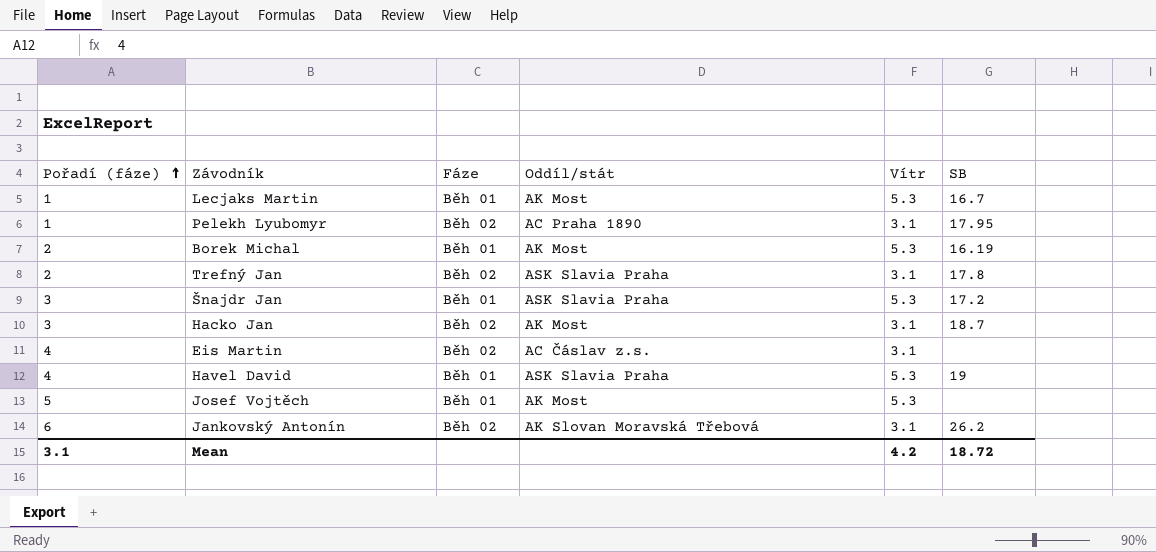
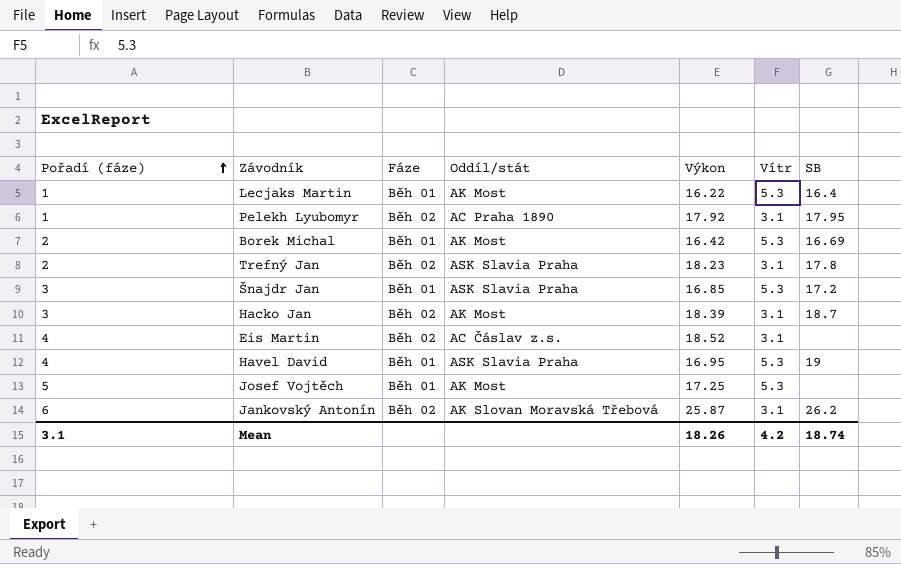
column Výkon | position: none -> 5
Lecjaks Martin | SB: 16.7 -> 16.4
Borek Michal | SB: 16.19 -> 16.69
Mean | SB: 18.72 -> 18.74

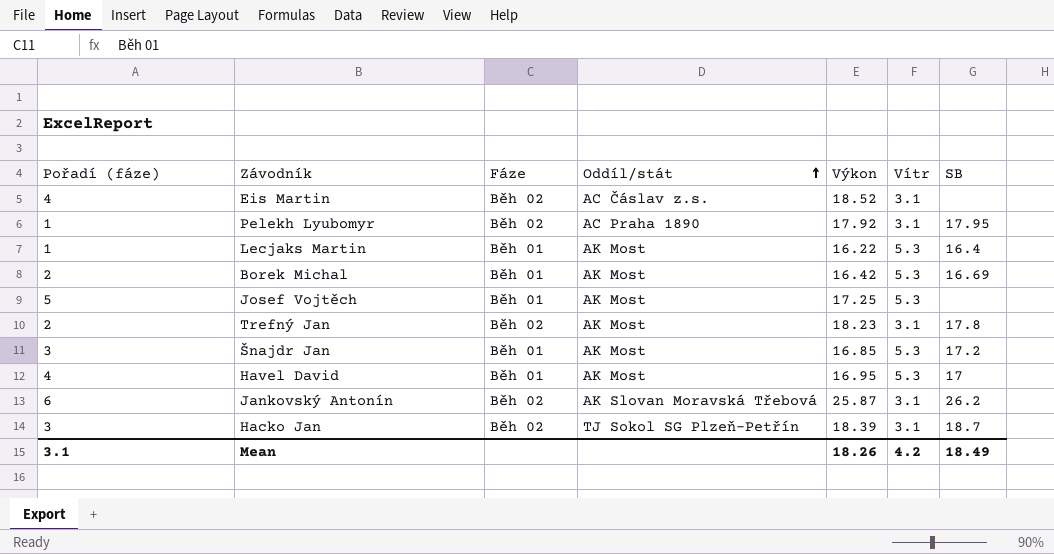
row order: Pořadí (fáze) ascending -> Oddíl/stát ascending
Trefný Jan | Oddíl/stát: ASK Slavia Praha -> AK Most
Šnajdr Jan | Oddíl/stát: ASK Slavia Praha -> AK Most
Havel David | Oddíl/stát: ASK Slavia Praha -> AK Most
Havel David | SB: 19 -> 17
Hacko Jan | Oddíl/stát: AK Most -> TJ Sokol SG Plzeň-Petřín
Mean | SB: 18.74 -> 18.49

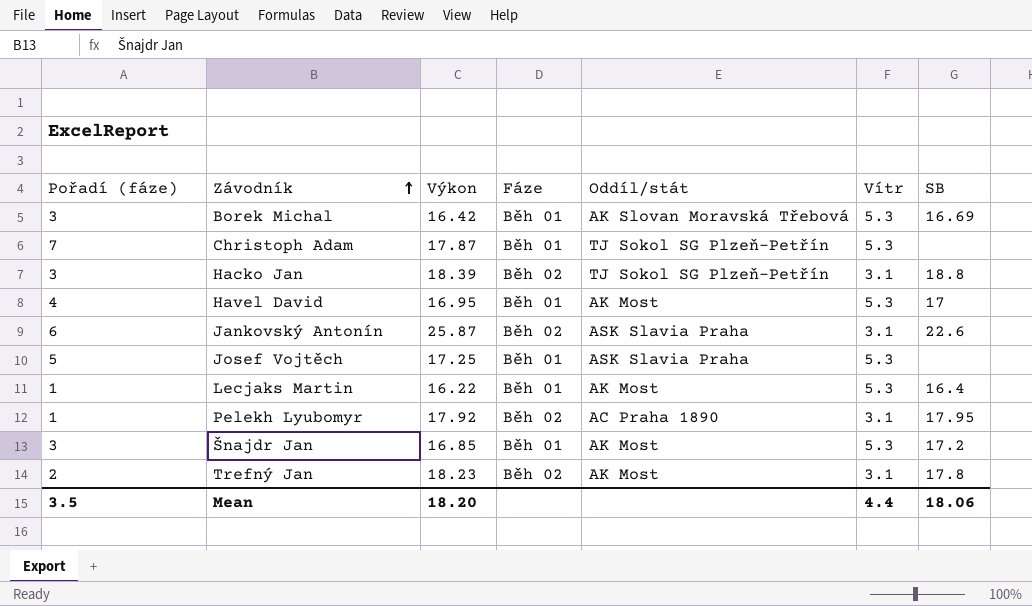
row order: Oddíl/stát ascending -> Závodník ascending
column Výkon | position: 5 -> 3
row Eis Martin: 4 | Běh 02 | AC Čáslav z.s. | 18.52 | 3.1 | none -> none
Borek Michal | Pořadí (fáze): 2 -> 3
Borek Michal | Oddíl/stát: AK Most -> AK Slovan Moravská Třebová
row Christoph Adam: none -> 7 | 17.87 | Běh 01 | TJ Sokol SG Plzeň-Petřín | 5.3 | none
Hacko Jan | SB: 18.7 -> 18.8
Jankovský Antonín | Oddíl/stát: AK Slovan Moravská Třebová -> ASK Slavia Praha
Jankovský Antonín | SB: 26.2 -> 22.6
Josef Vojtěch | Oddíl/stát: AK Most -> ASK Slavia Praha
Mean | Pořadí (fáze): 3.1 -> 3.5
Mean | Výkon: 18.26 -> 18.20
Mean | Vítr: 4.2 -> 4.4
Mean | SB: 18.49 -> 18.06

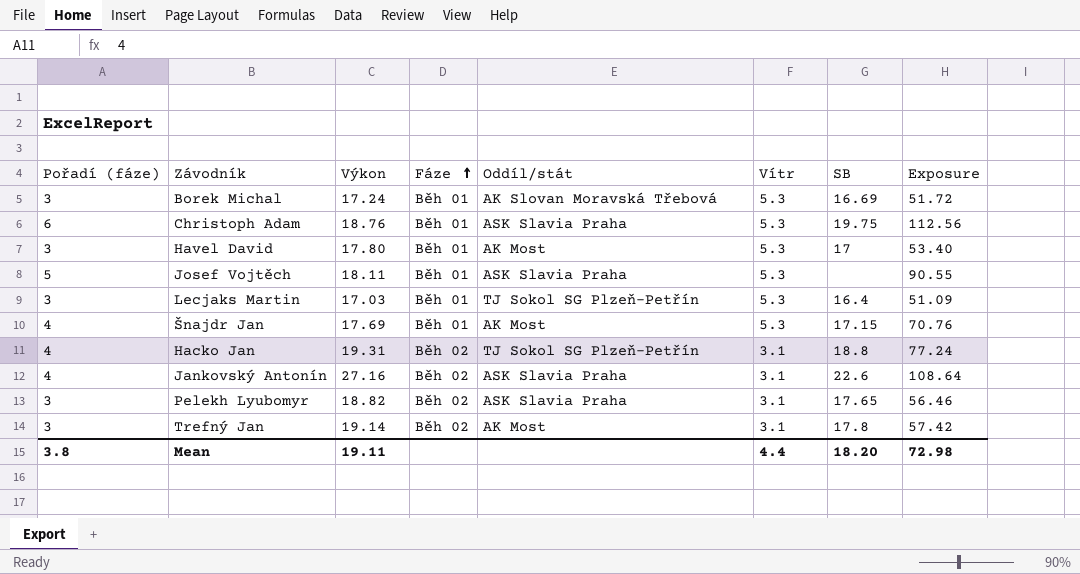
row order: Závodník ascending -> Fáze ascending
column Exposure | formula: none -> [Pořadí (fáze)] * [Výkon]
Borek Michal | Výkon: 16.42 -> 17.24
Christoph Adam | Pořadí (fáze): 7 -> 6
Christoph Adam | Výkon: 17.87 -> 18.76
Christoph Adam | Oddíl/stát: TJ Sokol SG Plzeň-Petřín -> ASK Slavia Praha
Christoph Adam | SB: none -> 19.75
Havel David | Pořadí (fáze): 4 -> 3
Havel David | Výkon: 16.95 -> 17.80
Josef Vojtěch | Výkon: 17.25 -> 18.11
Lecjaks Martin | Pořadí (fáze): 1 -> 3
Lecjaks Martin | Výkon: 16.22 -> 17.03
Lecjaks Martin | Oddíl/stát: AK Most -> TJ Sokol SG Plzeň-Petřín
Šnajdr Jan | Pořadí (fáze): 3 -> 4
Šnajdr Jan | Výkon: 16.85 -> 17.69
Šnajdr Jan | SB: 17.2 -> 17.15
Hacko Jan | Pořadí (fáze): 3 -> 4
Hacko Jan | Výkon: 18.39 -> 19.31
Jankovský Antonín | Pořadí (fáze): 6 -> 4
Jankovský Antonín | Výkon: 25.87 -> 27.16
Pelekh Lyubomyr | Pořadí (fáze): 1 -> 3
Pelekh Lyubomyr | Výkon: 17.92 -> 18.82
Pelekh Lyubomyr | Oddíl/stát: AC Praha 1890 -> ASK Slavia Praha
Pelekh Lyubomyr | SB: 17.95 -> 17.65
Trefný Jan | Pořadí (fáze): 2 -> 3
Trefný Jan | Výkon: 18.23 -> 19.14
Mean | Pořadí (fáze): 3.5 -> 3.8
Mean | Výkon: 18.20 -> 19.11
Mean | SB: 18.06 -> 18.20

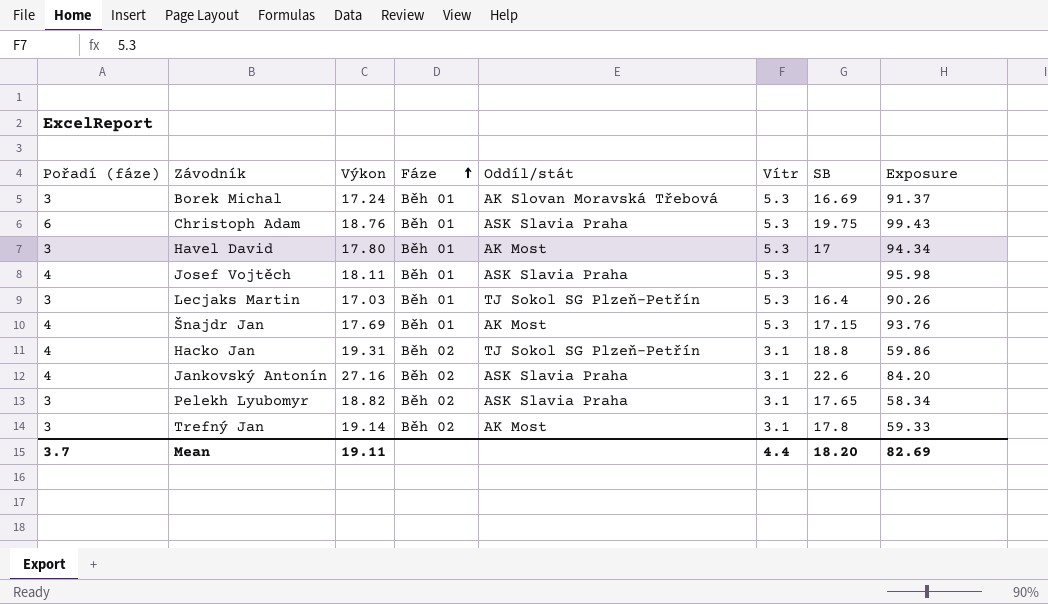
column Exposure | formula: [Pořadí (fáze)] * [Výkon] -> [Výkon] * [Vítr]
Josef Vojtěch | Pořadí (fáze): 5 -> 4
Mean | Pořadí (fáze): 3.8 -> 3.7
Mean | Exposure: 72.98 -> 82.69

